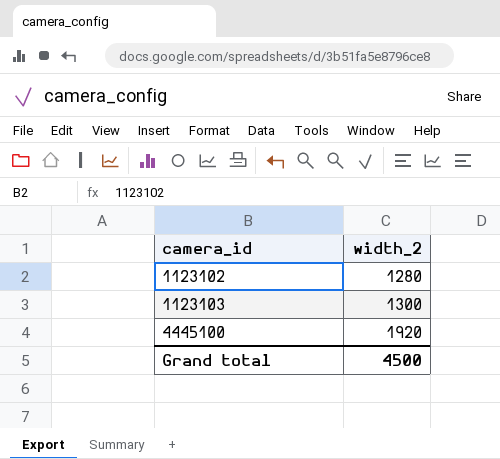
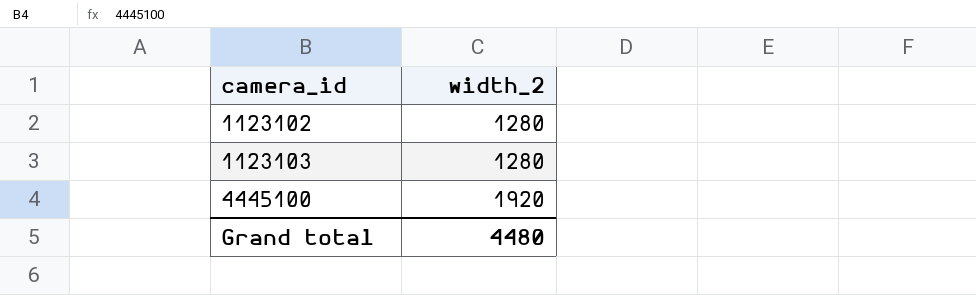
1123103 | width_2: 1300 -> 1280
Grand total | width_2: 4500 -> 4480

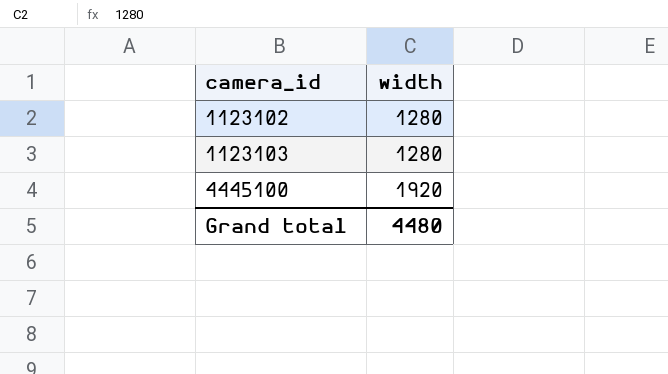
column name: width_2 -> width

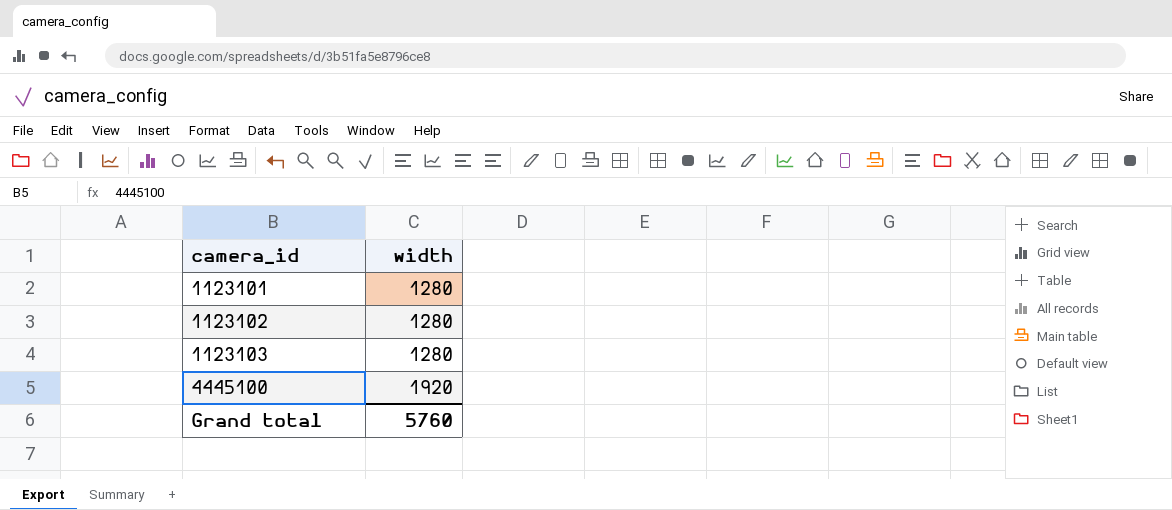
row 1123101: none -> 1280
Grand total | width: 4480 -> 5760

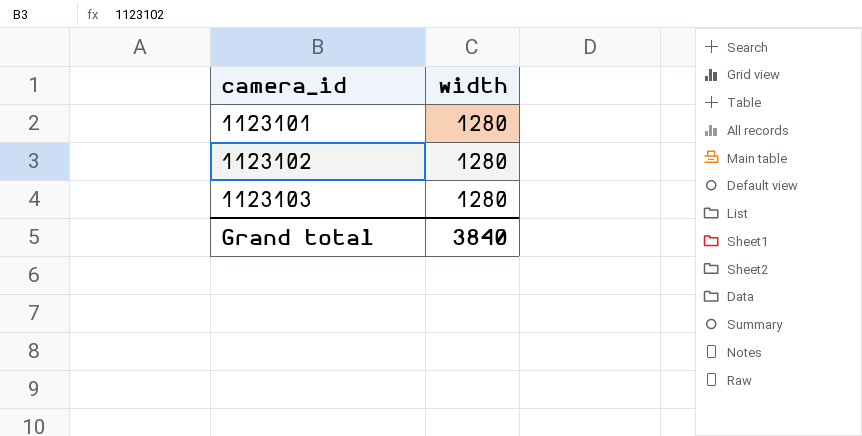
row 4445100: 1920 -> none
Grand total | width: 5760 -> 3840

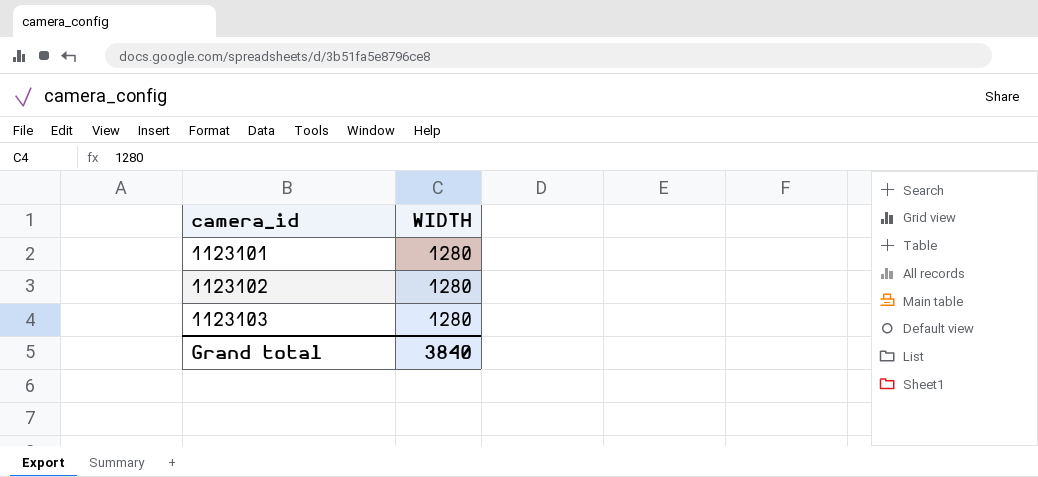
column name: width -> WIDTH

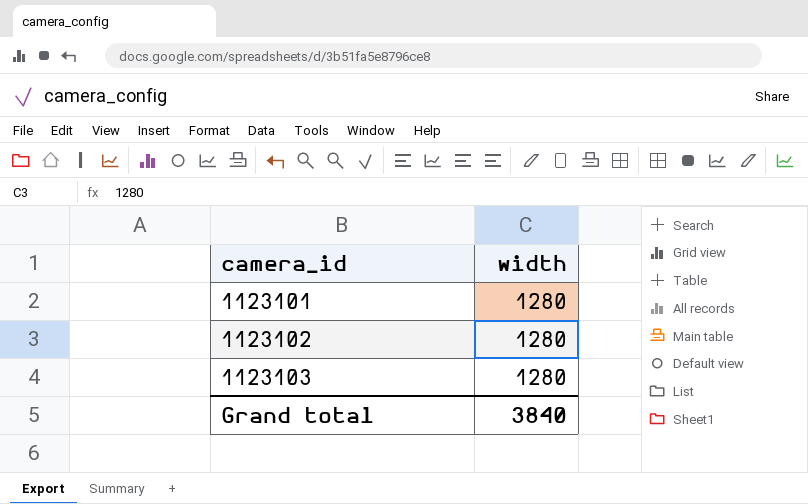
column name: WIDTH -> width

